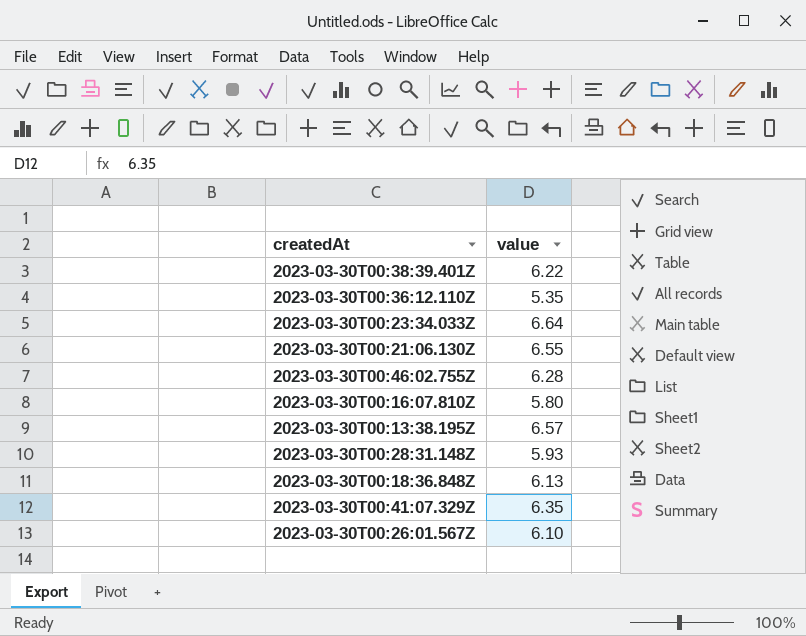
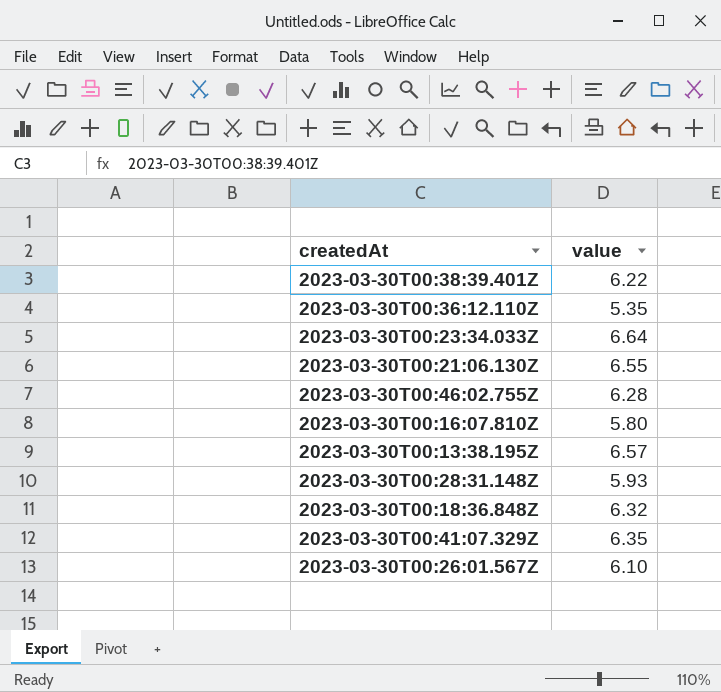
2023-03-30T00:18:36.848Z | value: 6.13 -> 6.32

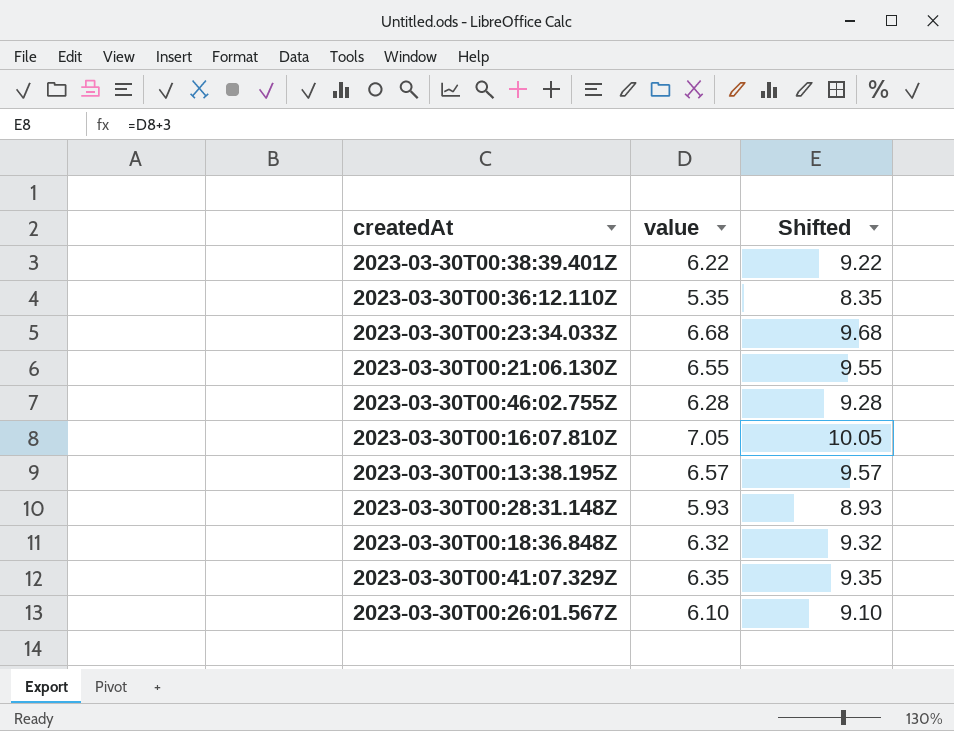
column Shifted | formula: none -> [value] + 3
2023-03-30T00:23:34.033Z | value: 6.64 -> 6.68
2023-03-30T00:16:07.810Z | value: 5.80 -> 7.05

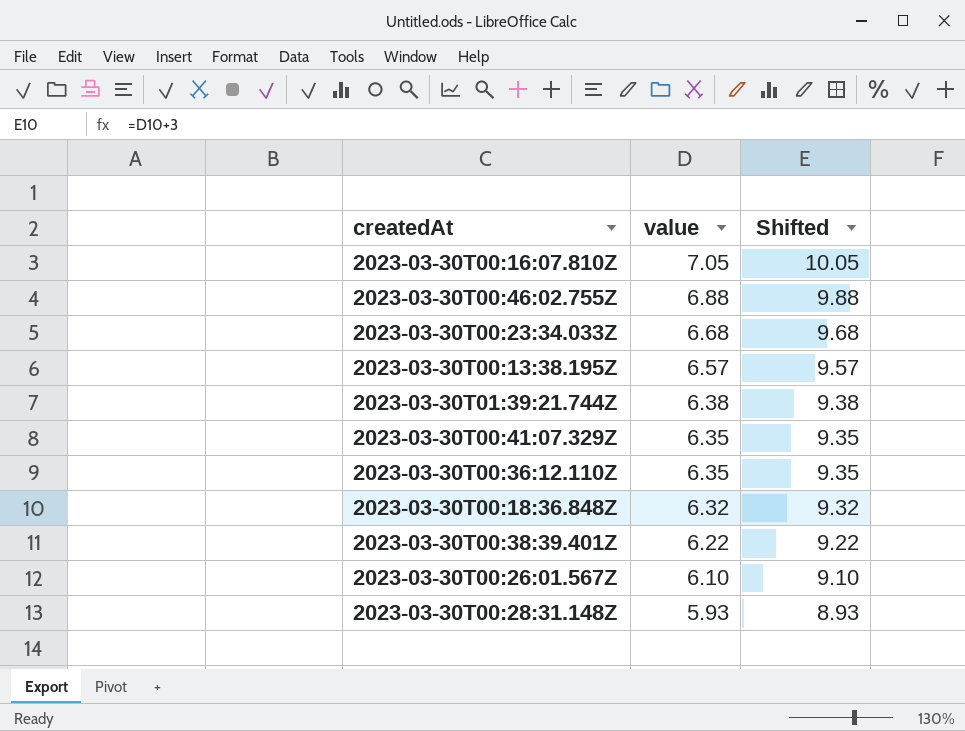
row order: none -> value descending
row 2023-03-30T00:21:06.130Z: 6.55 | 9.55 -> none
2023-03-30T00:46:02.755Z | value: 6.28 -> 6.88
2023-03-30T00:46:02.755Z | Shifted: 9.28 -> 9.88
row 2023-03-30T01:39:21.744Z: none -> 6.38 | 9.38
2023-03-30T00:36:12.110Z | value: 5.35 -> 6.35
2023-03-30T00:36:12.110Z | Shifted: 8.35 -> 9.35

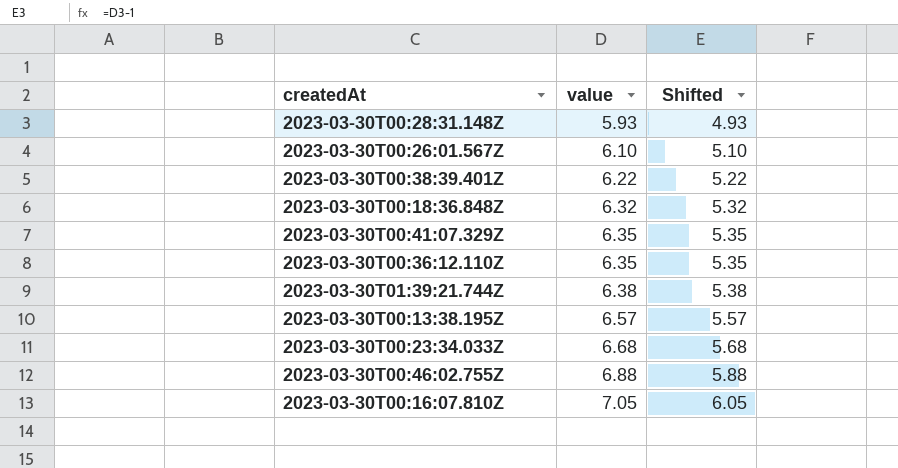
row order: value descending -> value ascending
column Shifted | formula: [value] + 3 -> [value] - 1

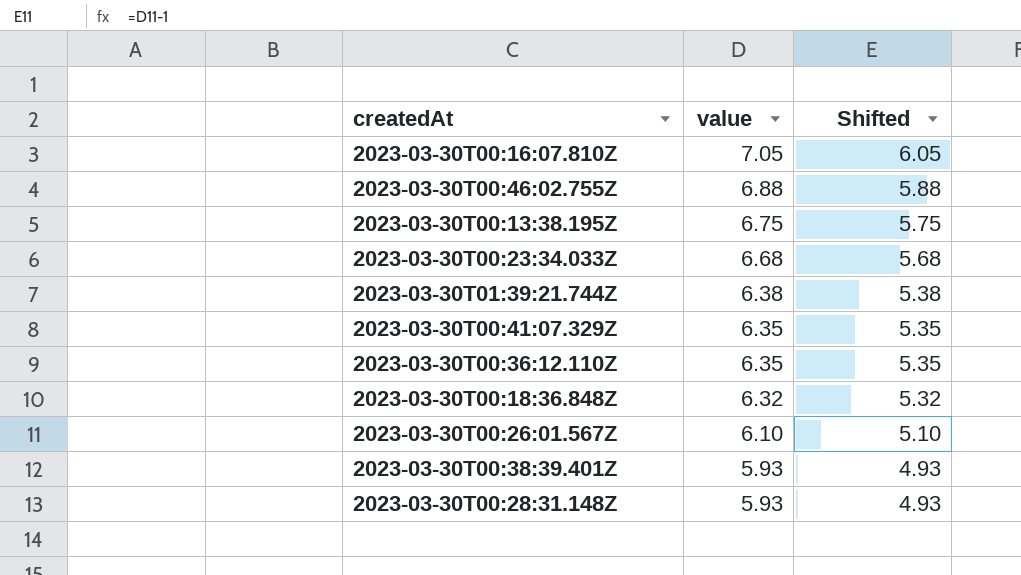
row order: value ascending -> value descending
2023-03-30T00:13:38.195Z | value: 6.57 -> 6.75
2023-03-30T00:13:38.195Z | Shifted: 5.57 -> 5.75
2023-03-30T00:38:39.401Z | value: 6.22 -> 5.93
2023-03-30T00:38:39.401Z | Shifted: 5.22 -> 4.93

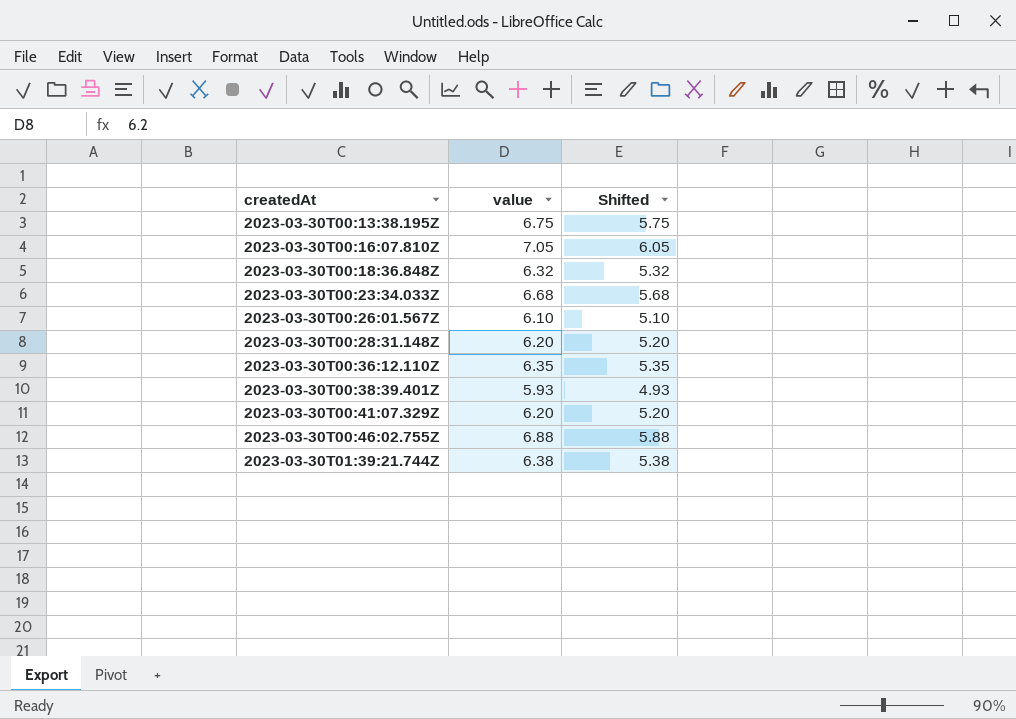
row order: value descending -> createdAt ascending
2023-03-30T00:28:31.148Z | value: 5.93 -> 6.20
2023-03-30T00:28:31.148Z | Shifted: 4.93 -> 5.20
2023-03-30T00:41:07.329Z | value: 6.35 -> 6.20
2023-03-30T00:41:07.329Z | Shifted: 5.35 -> 5.20

